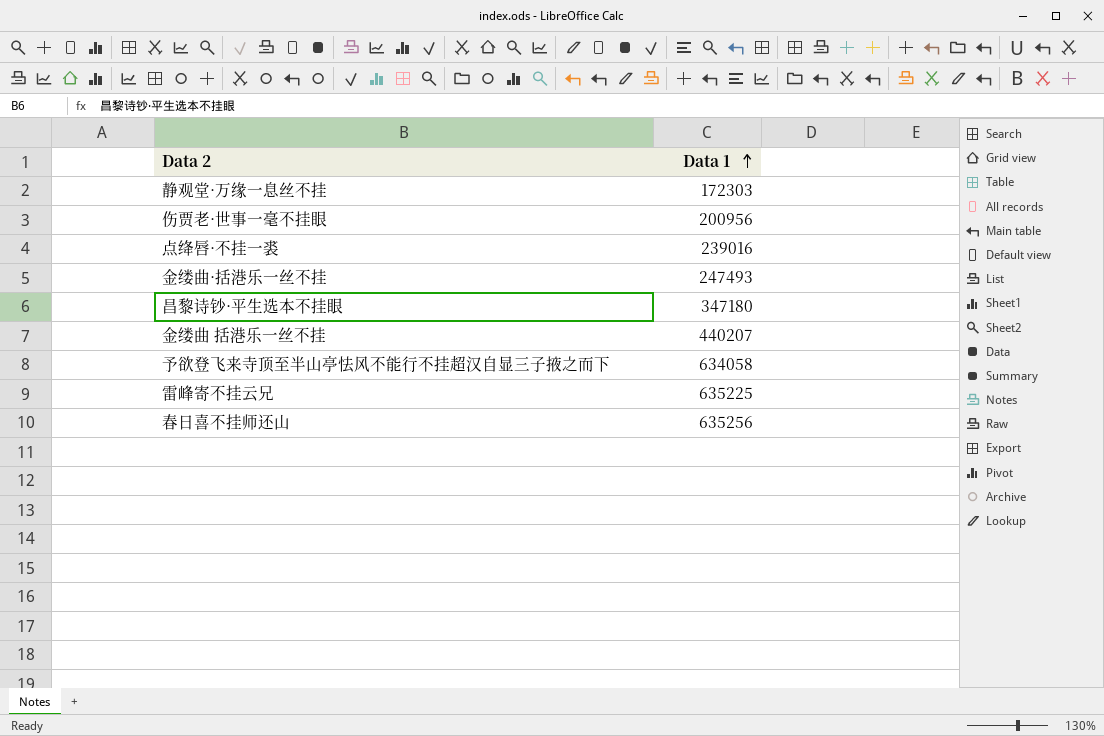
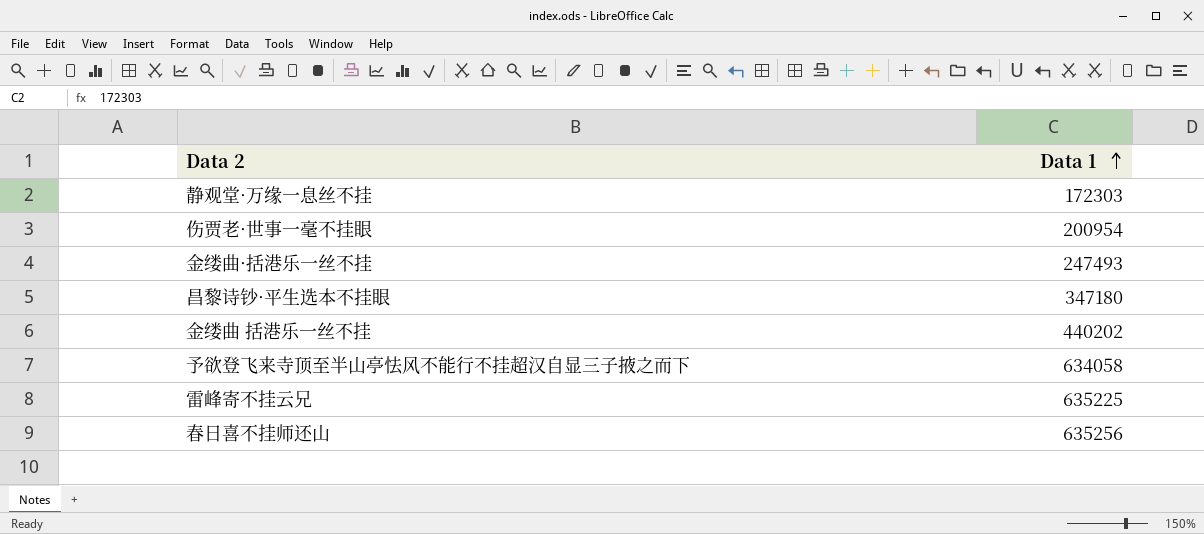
row 点绛唇·不挂一裘: 239016 -> none
伤贾老·世事一毫不挂眼 | Data 1: 200956 -> 200954
金缕曲 括港乐一丝不挂 | Data 1: 440207 -> 440202

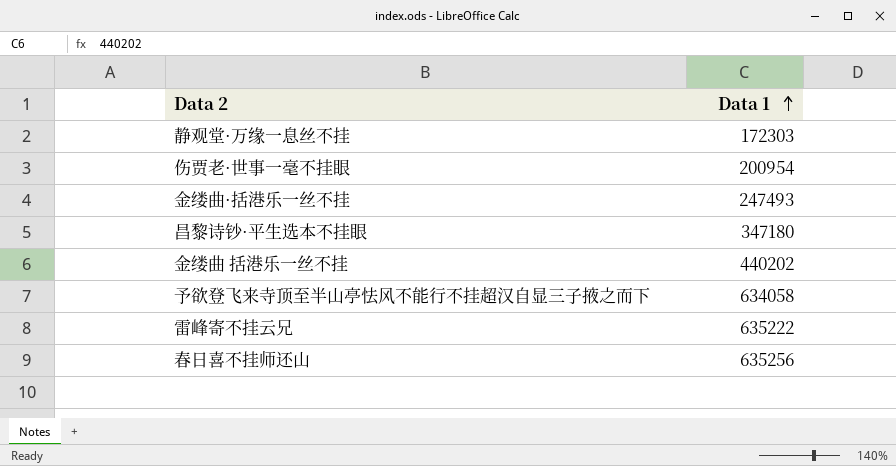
雷峰寄不挂云兄 | Data 1: 635225 -> 635222

